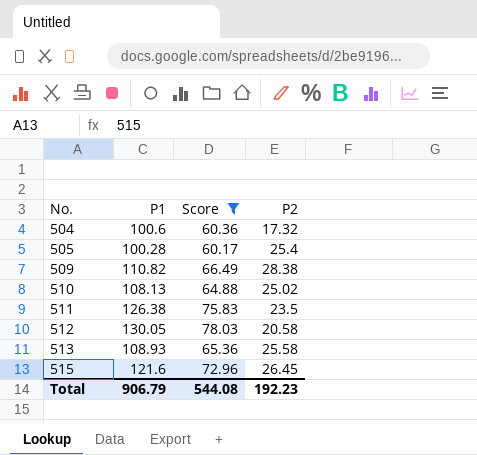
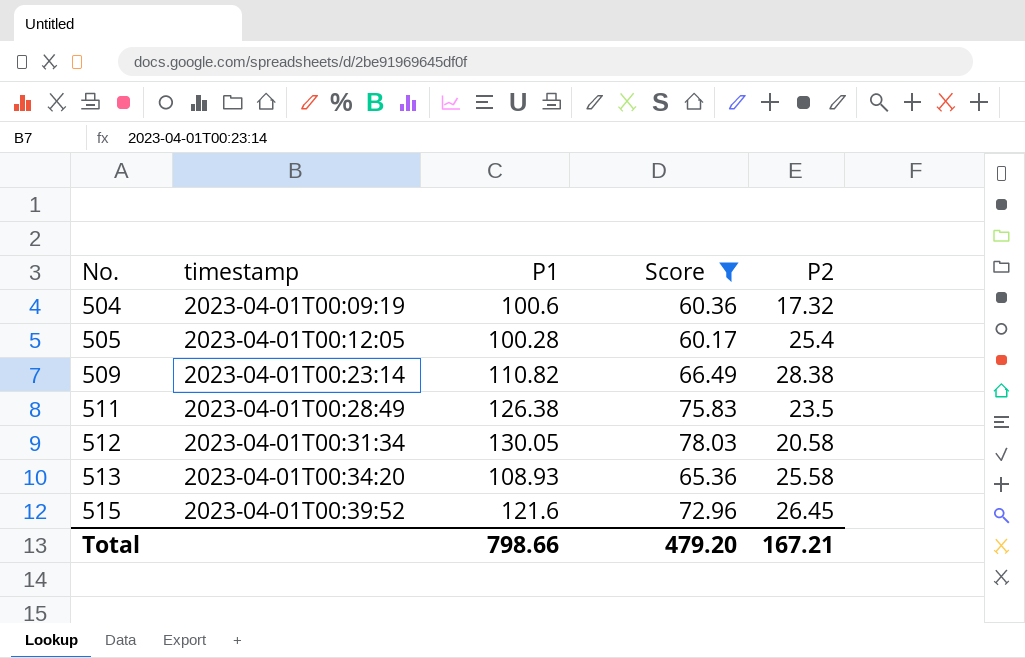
column timestamp | position: none -> 2
row 510: 108.13 | 64.88 | 25.02 -> none
Total | P1: 906.79 -> 798.66
Total | Score: 544.08 -> 479.20
Total | P2: 192.23 -> 167.21

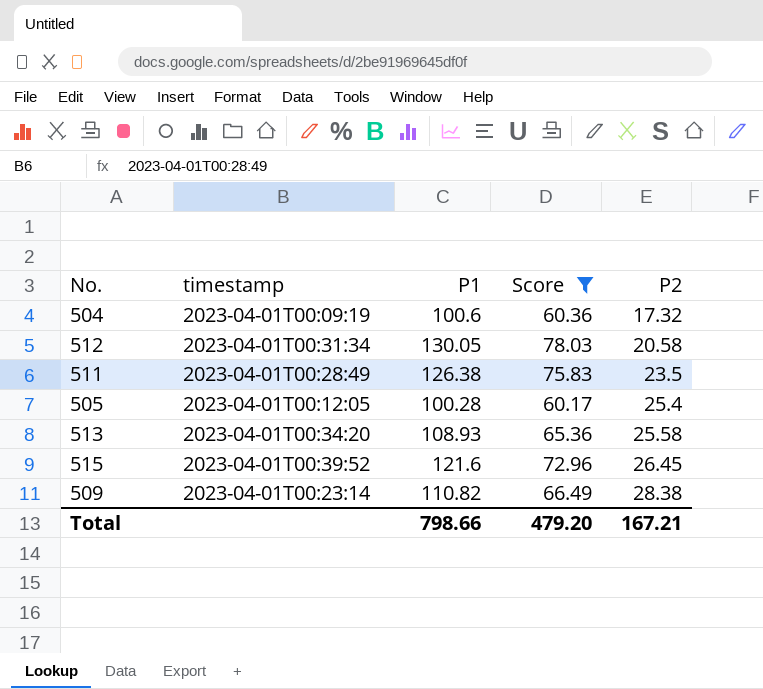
row order: No. ascending -> P2 ascending

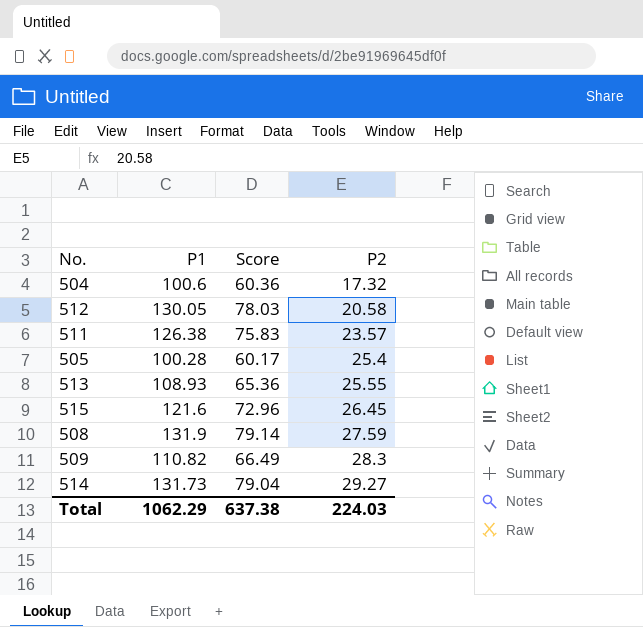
filter: Score <= 78.03 -> none
column timestamp | position: 2 -> none
511 | P2: 23.5 -> 23.57
513 | P2: 25.58 -> 25.55
509 | P2: 28.38 -> 28.3
Total | P1: 798.66 -> 1062.29
Total | Score: 479.20 -> 637.38
Total | P2: 167.21 -> 224.03

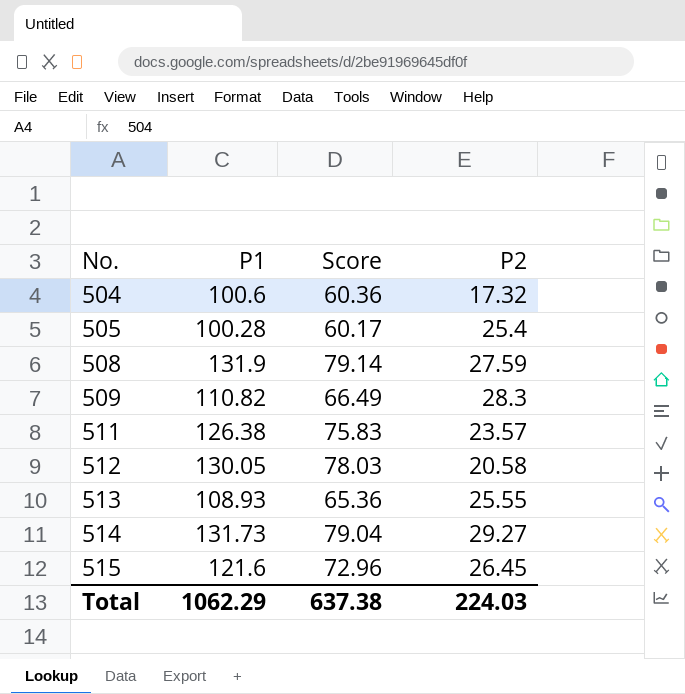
row order: P2 ascending -> No. ascending

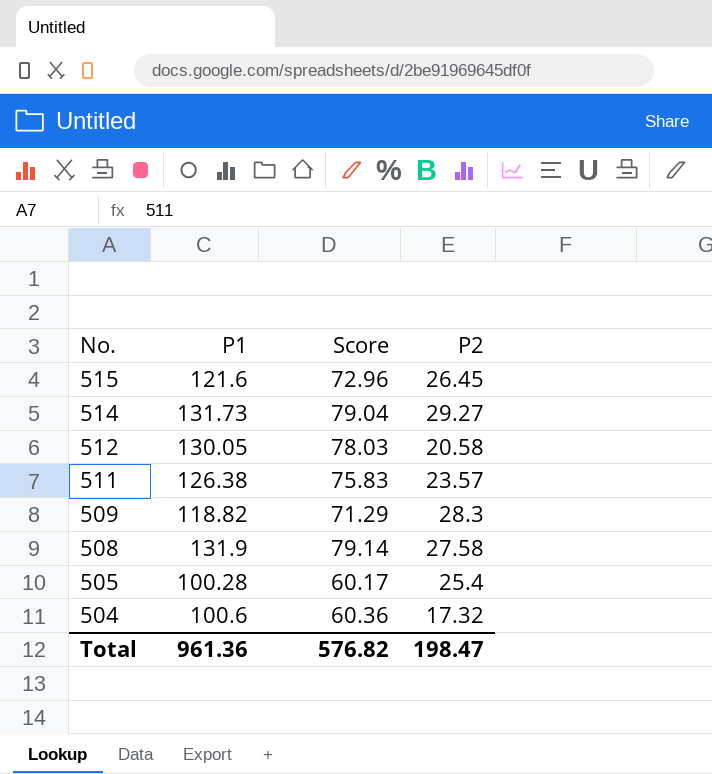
row order: No. ascending -> No. descending
row 513: 108.93 | 65.36 | 25.55 -> none
509 | P1: 110.82 -> 118.82
509 | Score: 66.49 -> 71.29
508 | P2: 27.59 -> 27.58
Total | P1: 1062.29 -> 961.36
Total | Score: 637.38 -> 576.82
Total | P2: 224.03 -> 198.47

